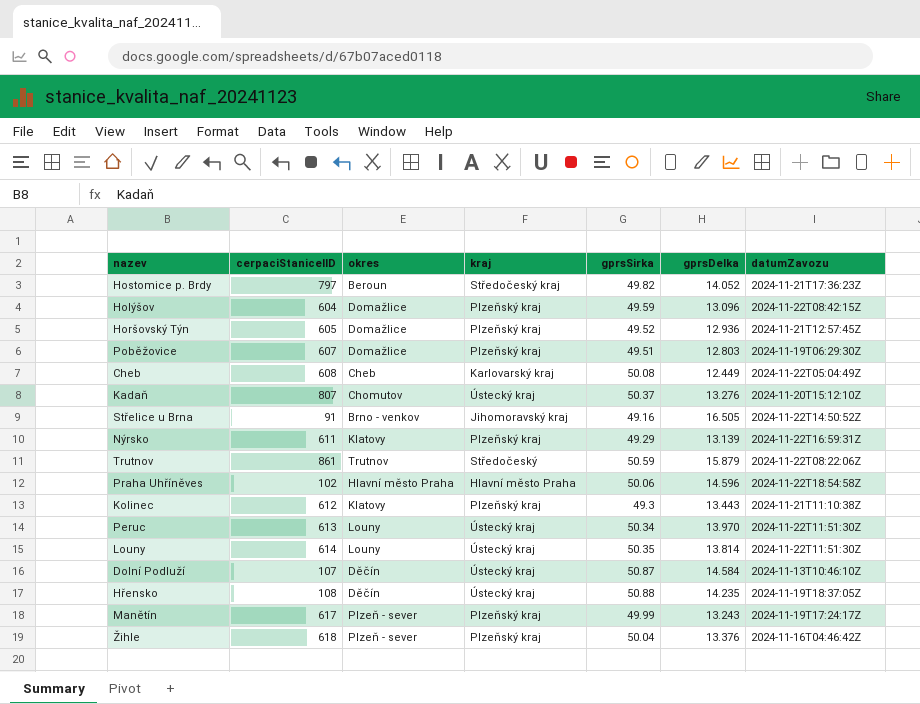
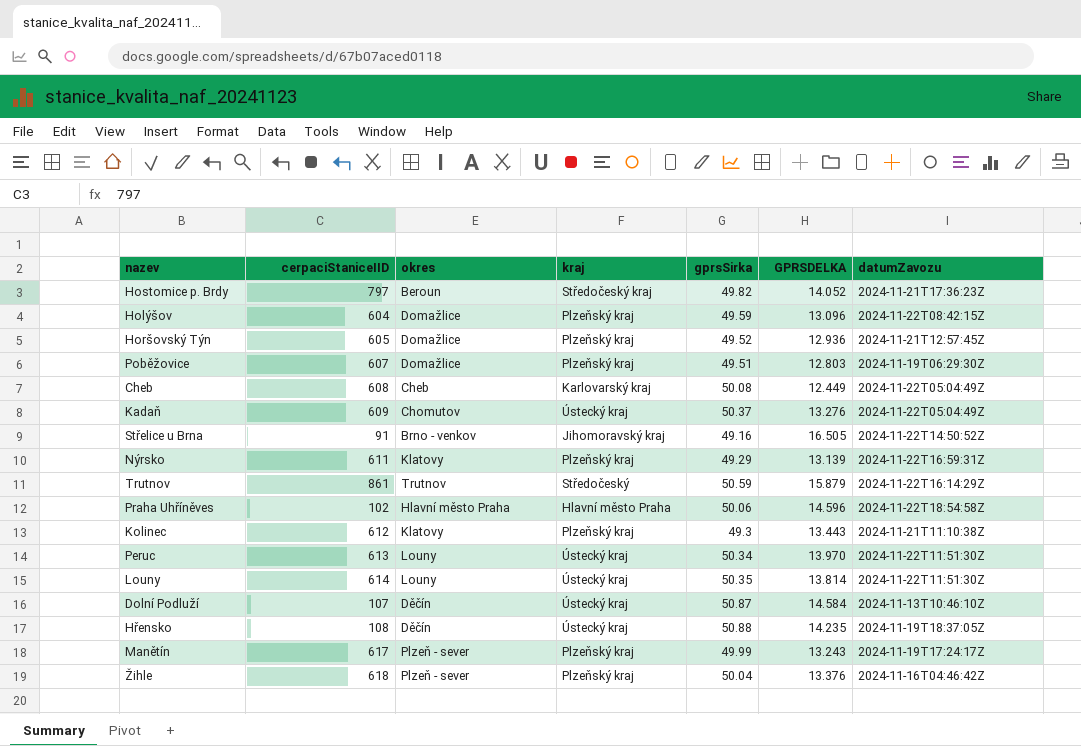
column name: gprsDelka -> GPRSDELKA
Kadaň | cerpaciStaniceIID: 807 -> 609
Kadaň | datumZavozu: 2024-11-20T15:12:10Z -> 2024-11-22T05:04:49Z
Trutnov | datumZavozu: 2024-11-22T08:22:06Z -> 2024-11-22T16:14:29Z

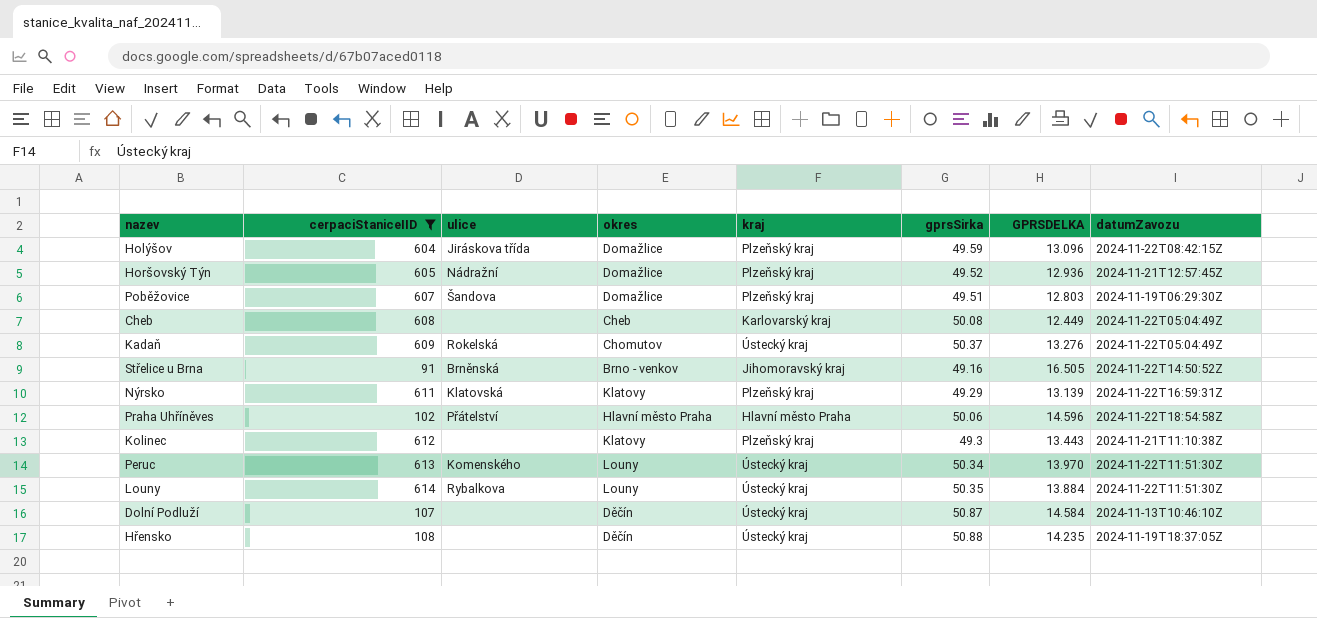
filter: none -> cerpaciStaniceIID <= 614
column ulice | position: none -> 3
Louny | GPRSDELKA: 13.814 -> 13.884

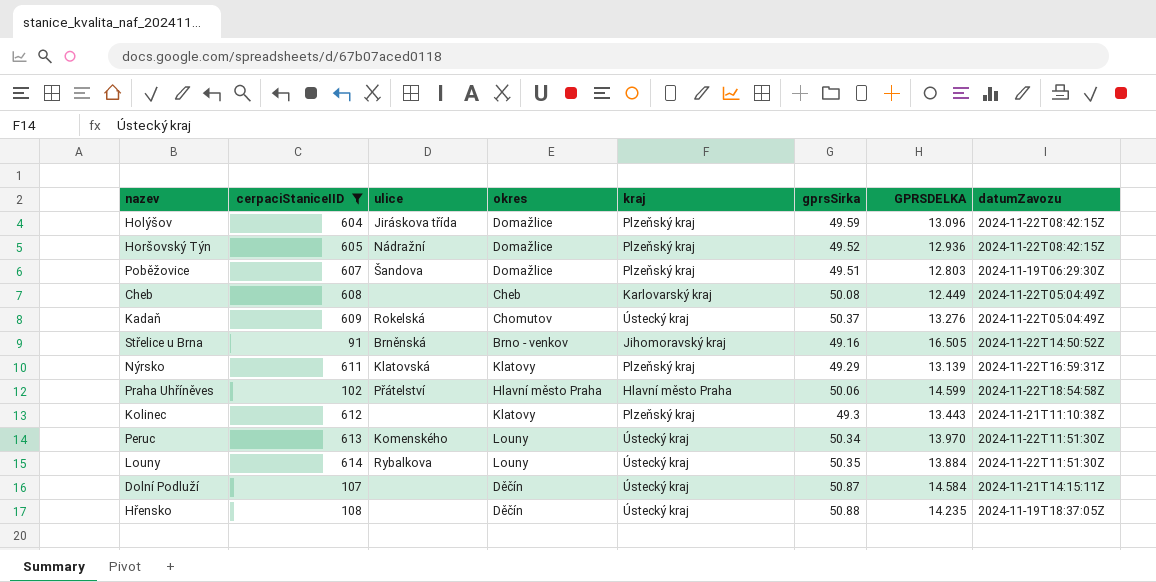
Horšovský Týn | datumZavozu: 2024-11-21T12:57:45Z -> 2024-11-22T08:42:15Z
Praha Uhříněves | GPRSDELKA: 14.596 -> 14.599
Dolní Podluží | datumZavozu: 2024-11-13T10:46:10Z -> 2024-11-21T14:15:11Z

